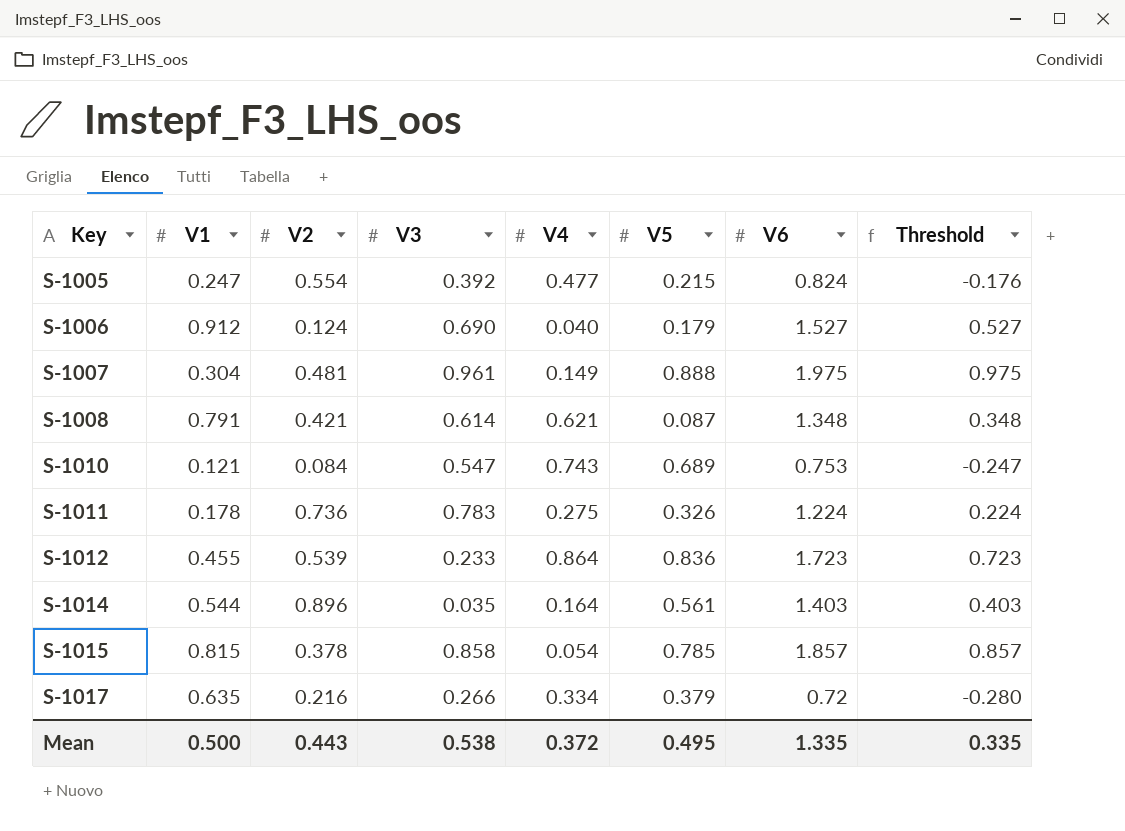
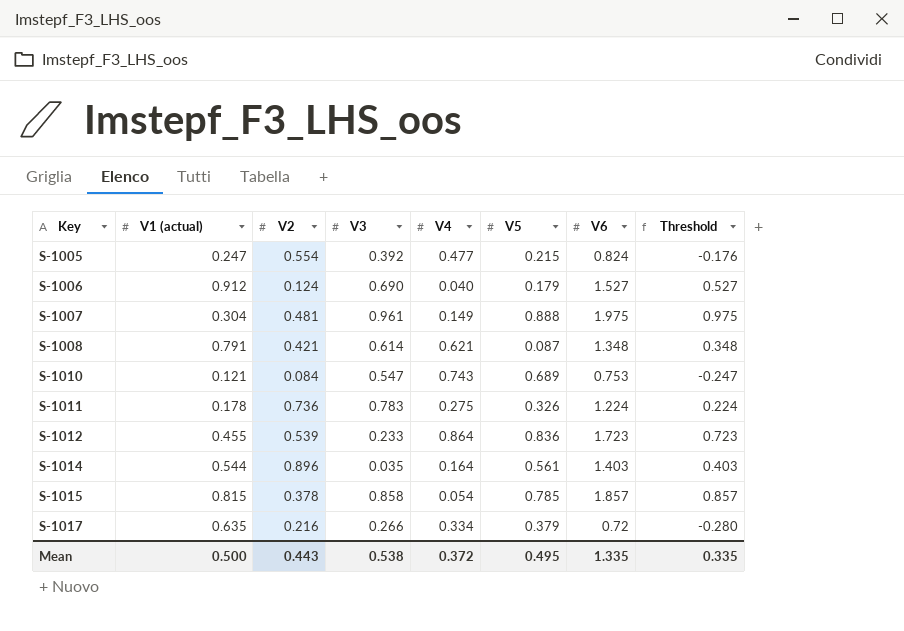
column name: V1 -> V1 (actual)

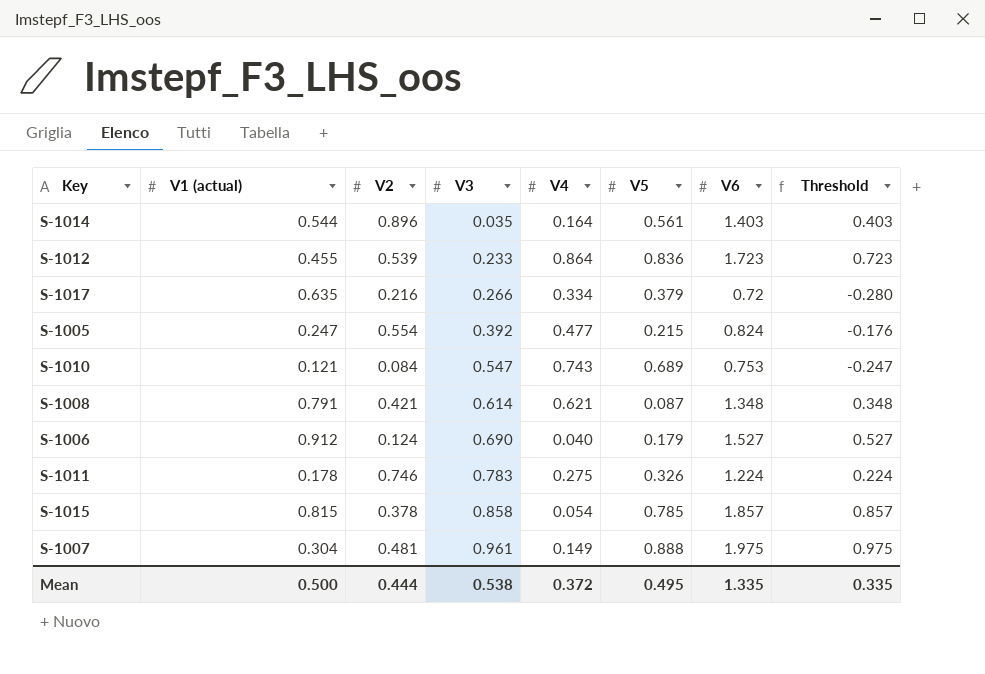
row order: Key ascending -> V3 ascending
S-1011 | V2: 0.736 -> 0.746
Mean | V2: 0.443 -> 0.444

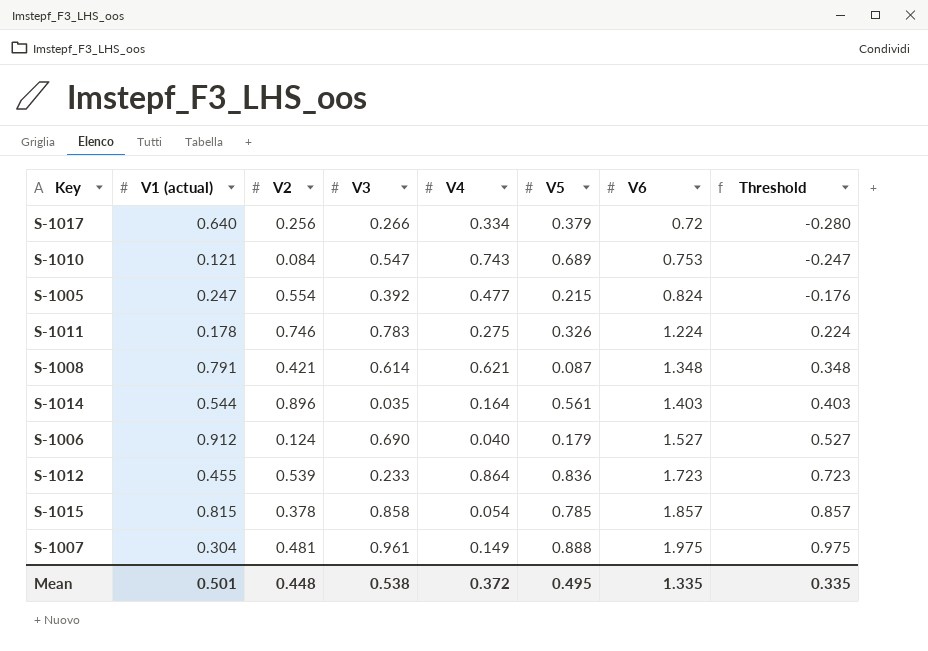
row order: V3 ascending -> V6 ascending
S-1017 | V1 (actual): 0.635 -> 0.640
S-1017 | V2: 0.216 -> 0.256
Mean | V1 (actual): 0.500 -> 0.501
Mean | V2: 0.444 -> 0.448

